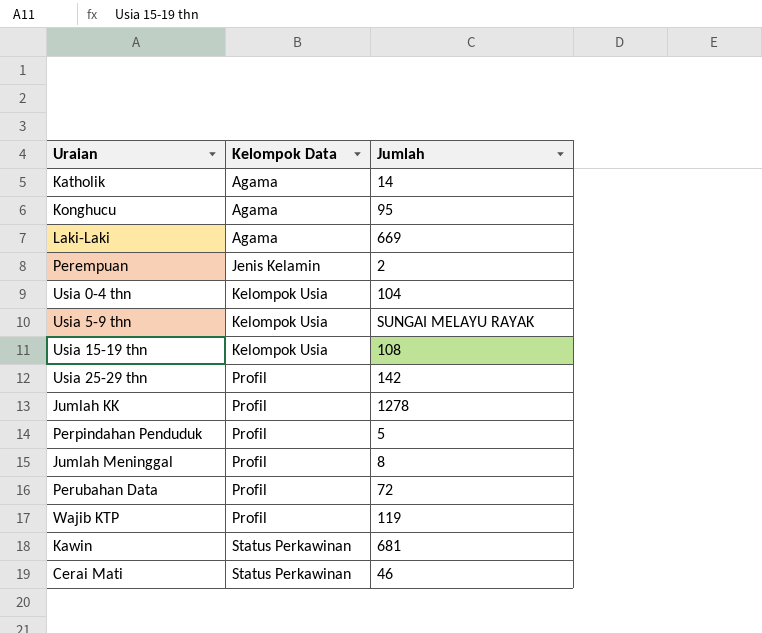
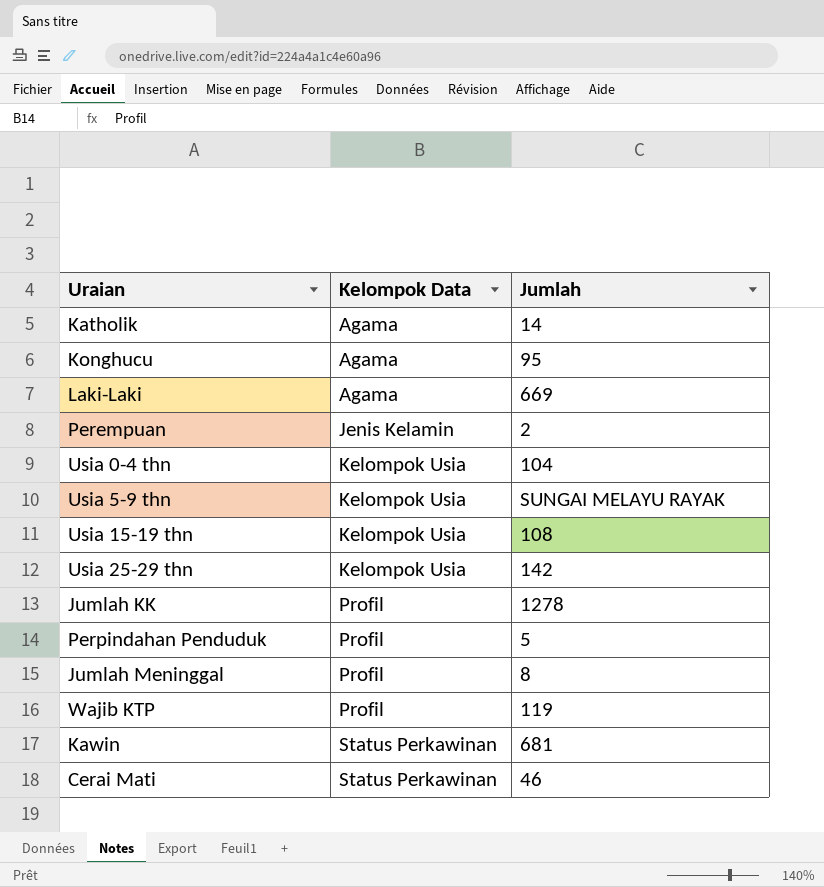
row Perubahan Data: Profil | 72 -> none
Usia 25-29 thn | Kelompok Data: Profil -> Kelompok Usia

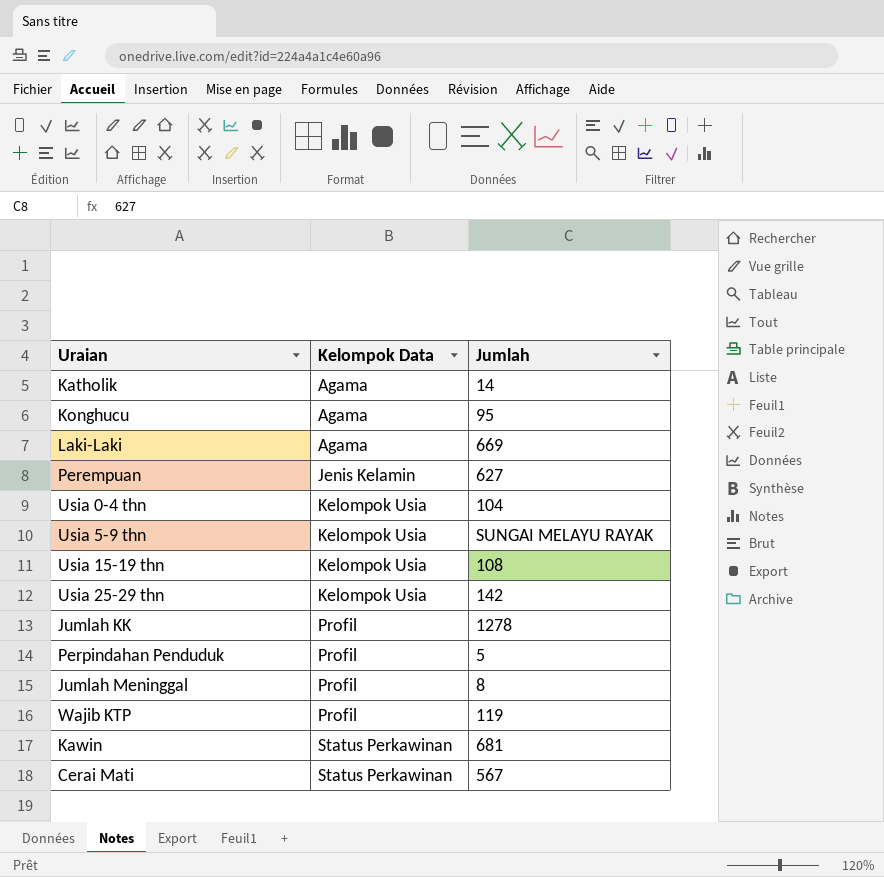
Perempuan | Jumlah: 2 -> 627
Cerai Mati | Jumlah: 46 -> 567

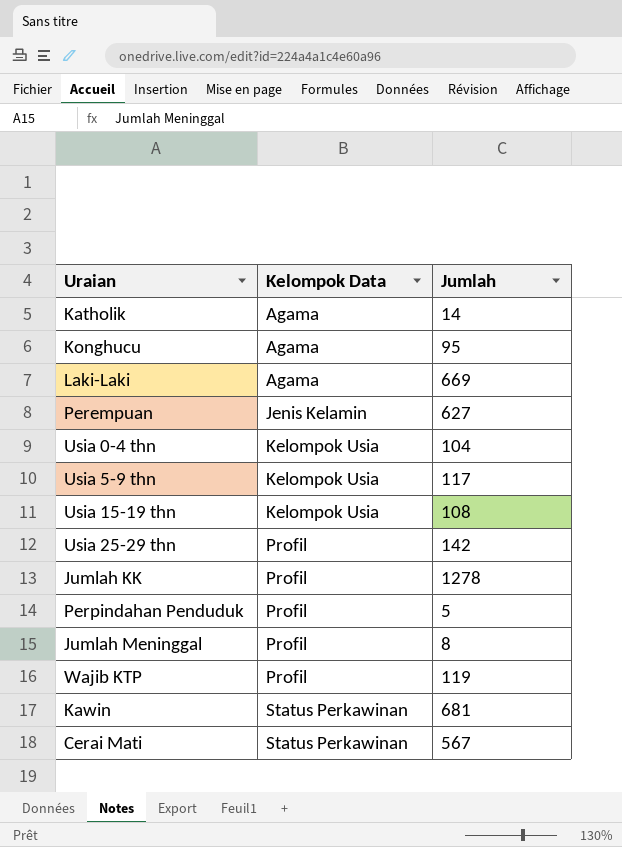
Usia 5-9 thn | Jumlah: SUNGAI MELAYU RAYAK -> 117
Usia 25-29 thn | Kelompok Data: Kelompok Usia -> Profil

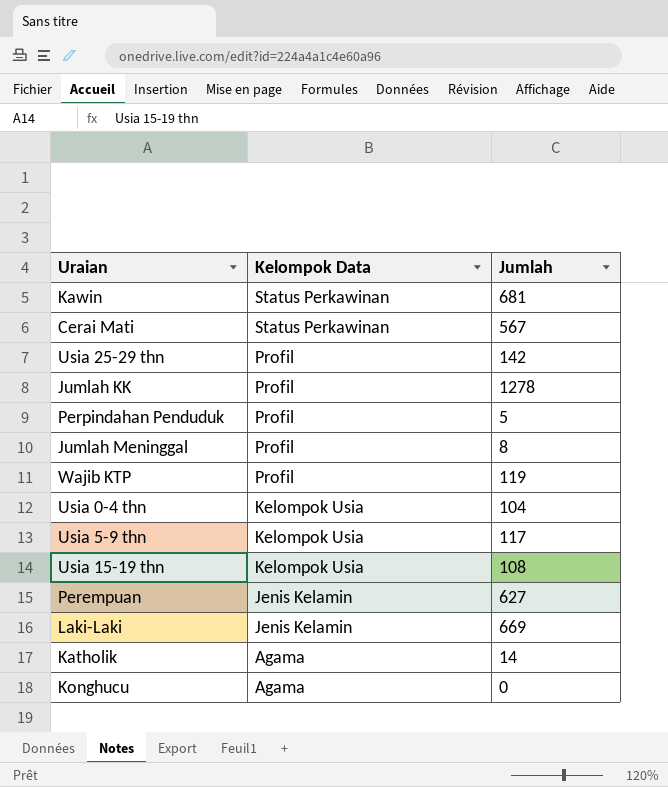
row order: Kelompok Data ascending -> Kelompok Data descending
Laki-Laki | Kelompok Data: Agama -> Jenis Kelamin
Konghucu | Jumlah: 95 -> 0

